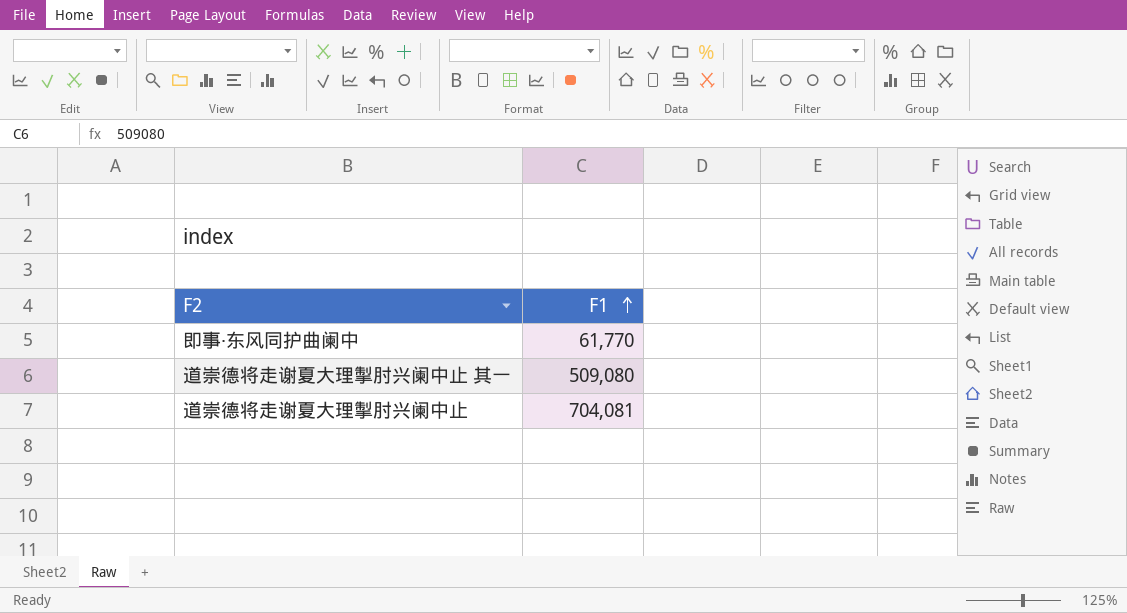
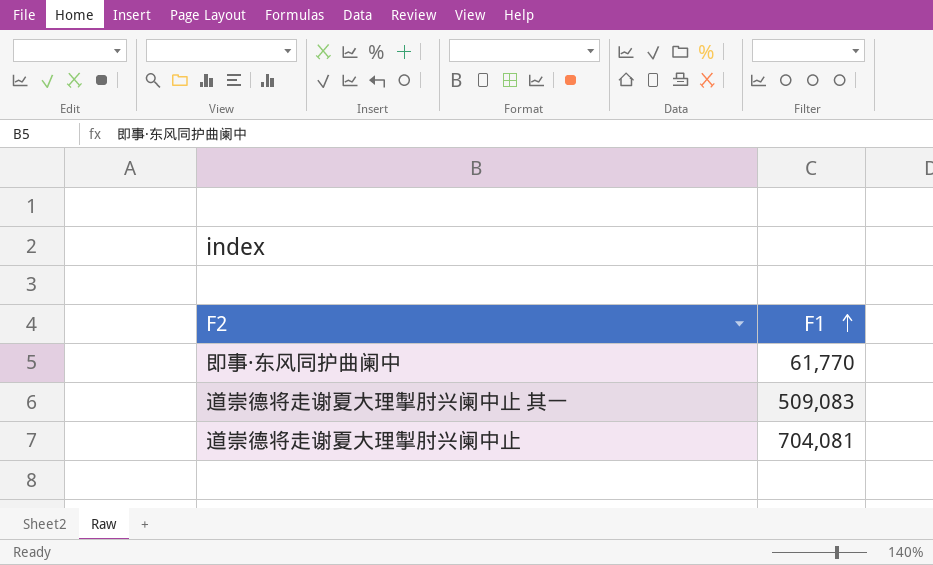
道崇德将走谢夏大理掣肘兴阑中止 其一 | F1: 509,080 -> 509,083

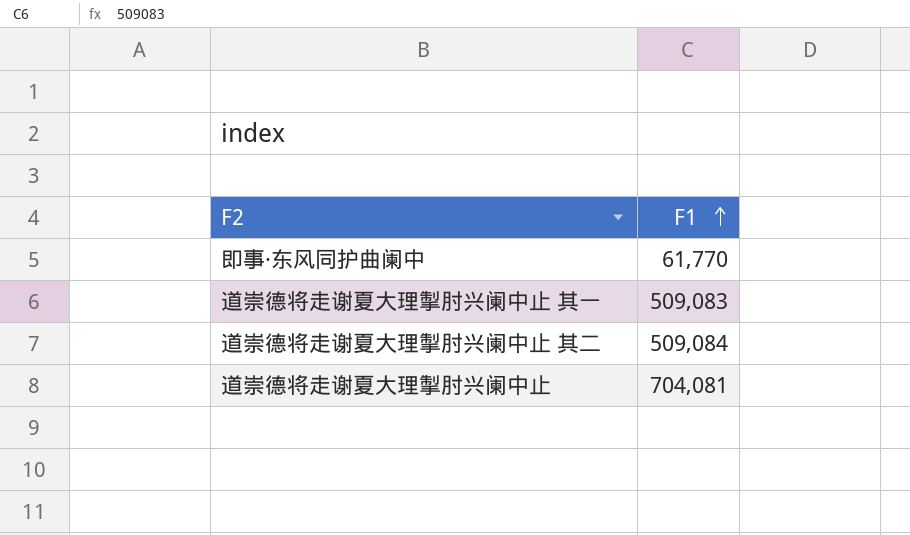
row 道崇德将走谢夏大理掣肘兴阑中止 其二: none -> 509,084

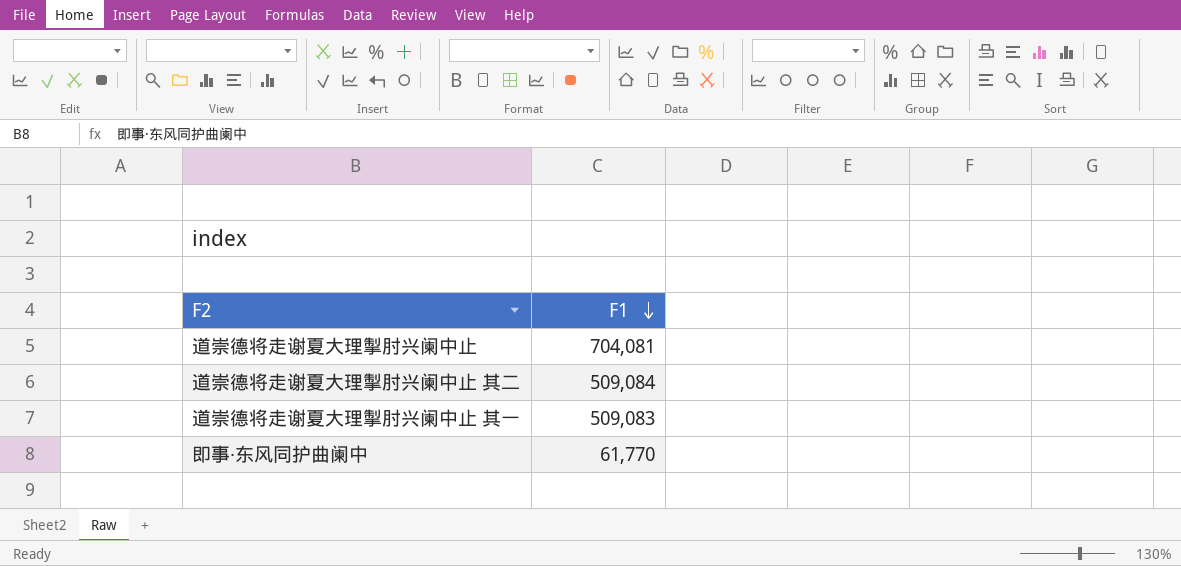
row order: F1 ascending -> F1 descending

